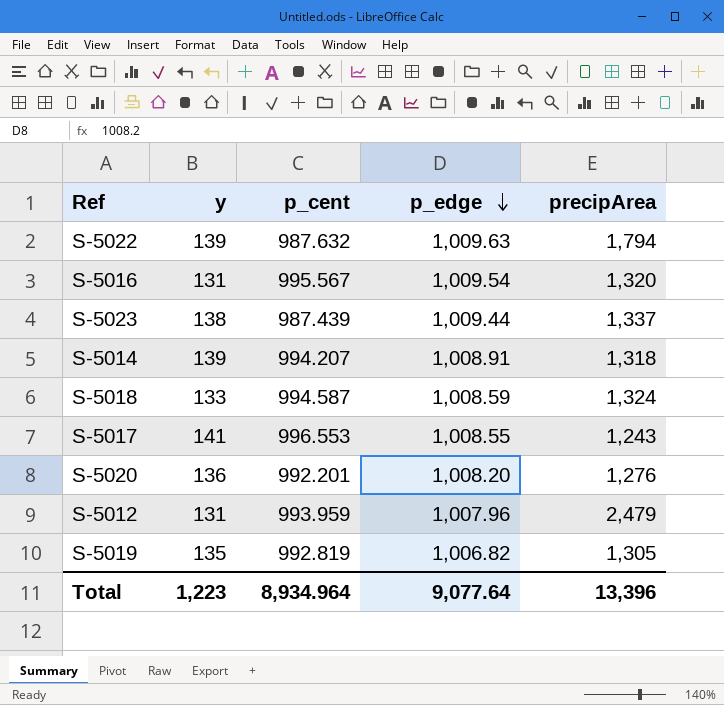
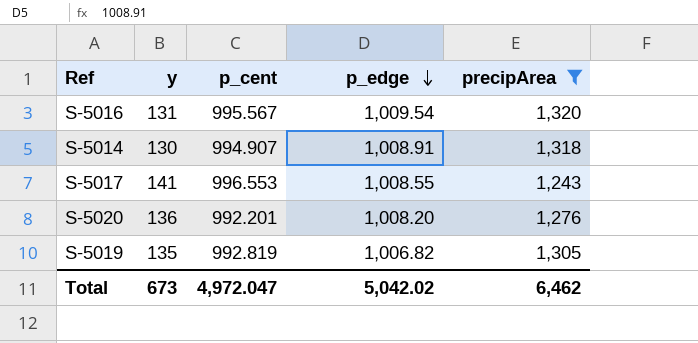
filter: none -> precipArea <= 1,320
S-5014 | y: 139 -> 130
S-5014 | p_cent: 994.207 -> 994.907
Total | y: 1,223 -> 673
Total | p_cent: 8,934.964 -> 4,972.047
Total | p_edge: 9,077.64 -> 5,042.02
Total | precipArea: 13,396 -> 6,462

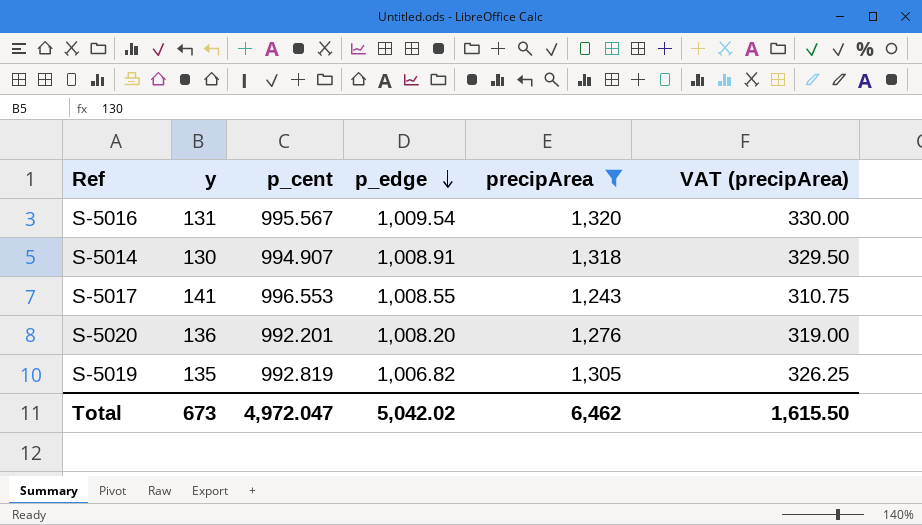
column VAT (precipArea) | formula: none -> [precipArea] * 0.25

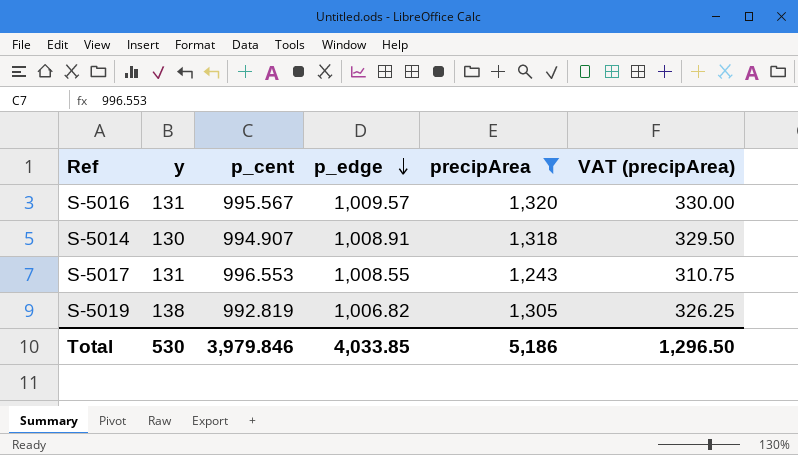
row S-5020: 136 | 992.201 | 1,008.20 | 1,276 | 319.00 -> none
S-5016 | p_edge: 1,009.54 -> 1,009.57
S-5017 | y: 141 -> 131
S-5019 | y: 135 -> 138
Total | y: 673 -> 530
Total | p_cent: 4,972.047 -> 3,979.846
Total | p_edge: 5,042.02 -> 4,033.85
Total | precipArea: 6,462 -> 5,186
Total | VAT (precipArea): 1,615.50 -> 1,296.50

